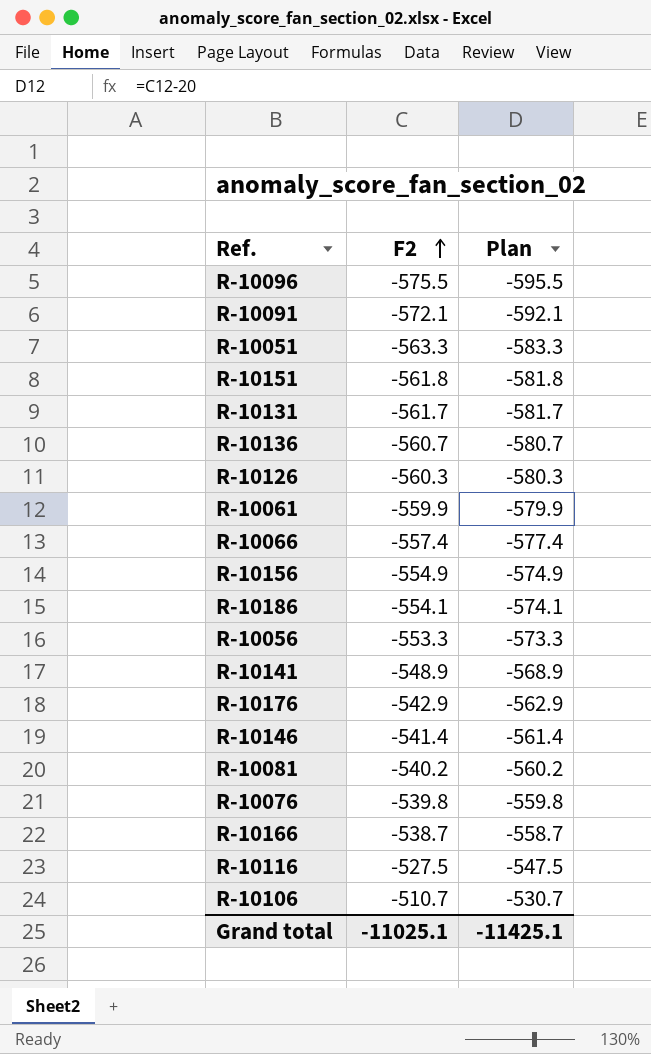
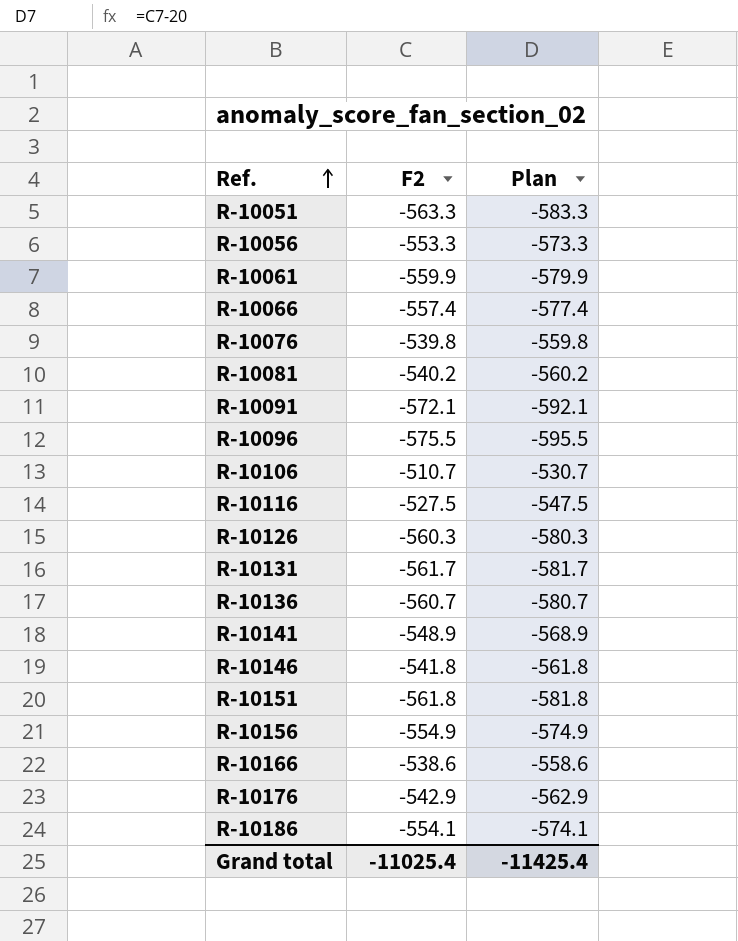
row order: F2 ascending -> Ref. ascending
R-10146 | F2: -541.4 -> -541.8
R-10146 | Plan: -561.4 -> -561.8
R-10166 | F2: -538.7 -> -538.6
R-10166 | Plan: -558.7 -> -558.6
Grand total | F2: -11025.1 -> -11025.4
Grand total | Plan: -11425.1 -> -11425.4

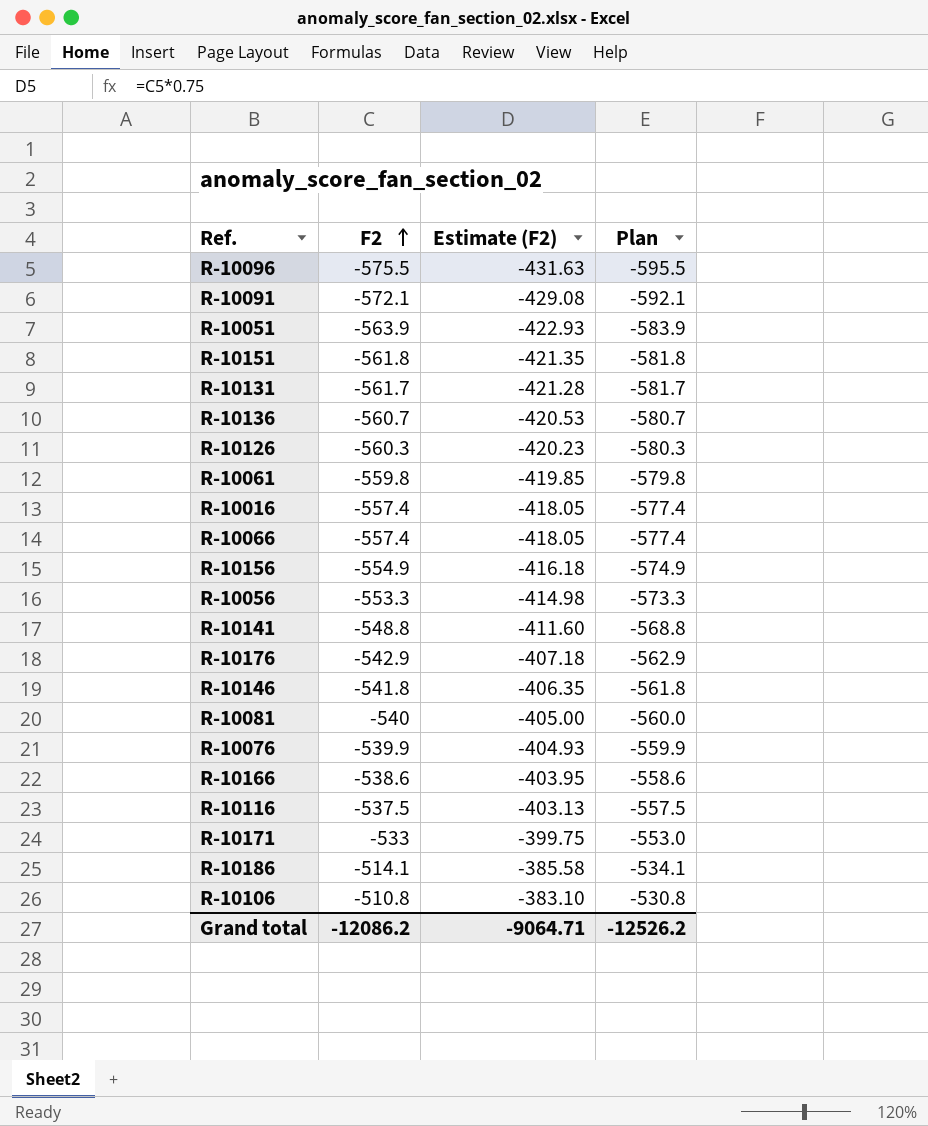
row order: Ref. ascending -> F2 ascending
column Estimate (F2) | formula: none -> [F2] * 0.75
R-10051 | F2: -563.3 -> -563.9
R-10051 | Plan: -583.3 -> -583.9
R-10061 | F2: -559.9 -> -559.8
R-10061 | Plan: -579.9 -> -579.8
row R-10016: none -> -557.4 | -418.05 | -577.4
R-10141 | F2: -548.9 -> -548.8
R-10141 | Plan: -568.9 -> -568.8
R-10081 | F2: -540.2 -> -540
R-10081 | Plan: -560.2 -> -560.0
R-10076 | F2: -539.8 -> -539.9
R-10076 | Plan: -559.8 -> -559.9
R-10116 | F2: -527.5 -> -537.5
R-10116 | Plan: -547.5 -> -557.5
row R-10171: none -> -533 | -399.75 | -553.0
R-10186 | F2: -554.1 -> -514.1
R-10186 | Plan: -574.1 -> -534.1
R-10106 | F2: -510.7 -> -510.8
R-10106 | Plan: -530.7 -> -530.8
Grand total | F2: -11025.4 -> -12086.2
Grand total | Plan: -11425.4 -> -12526.2

